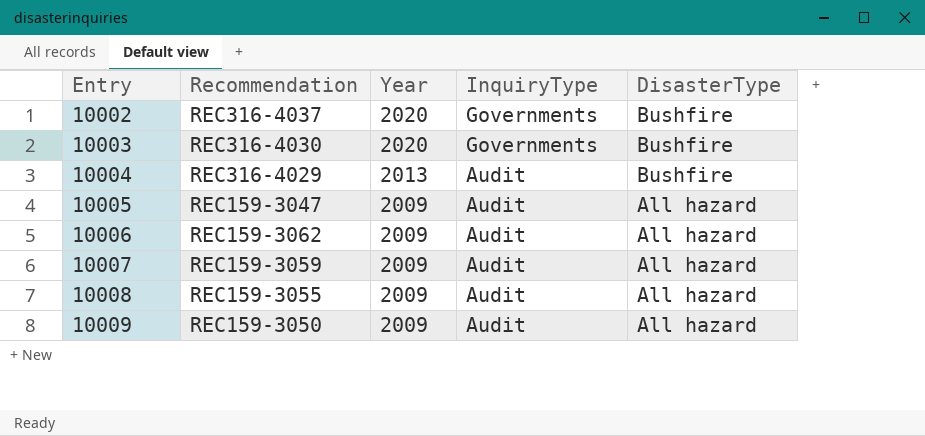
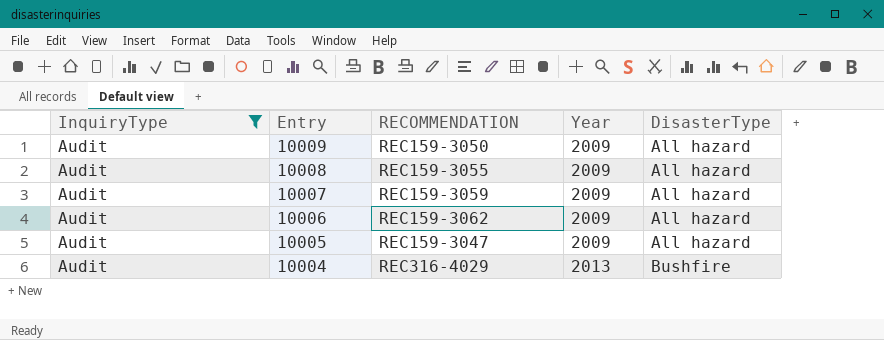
filter: none -> InquiryType = Audit
row order: Entry ascending -> Entry descending
column InquiryType | position: 4 -> 1
column name: Recommendation -> RECOMMENDATION

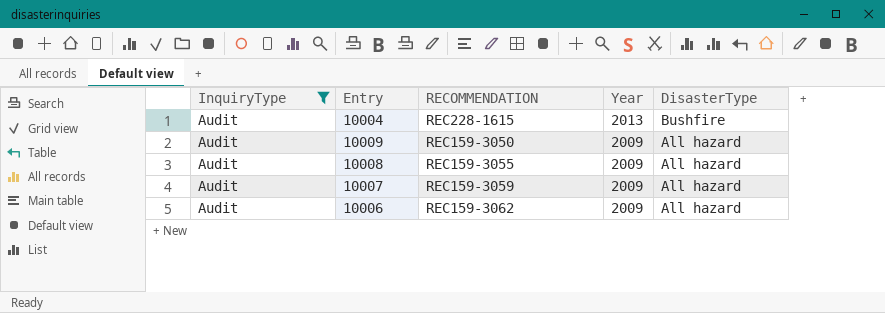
row order: Entry descending -> Year descending
row 10005: Audit | REC159-3047 | 2009 | All hazard -> none
10004 | RECOMMENDATION: REC316-4029 -> REC228-1615

